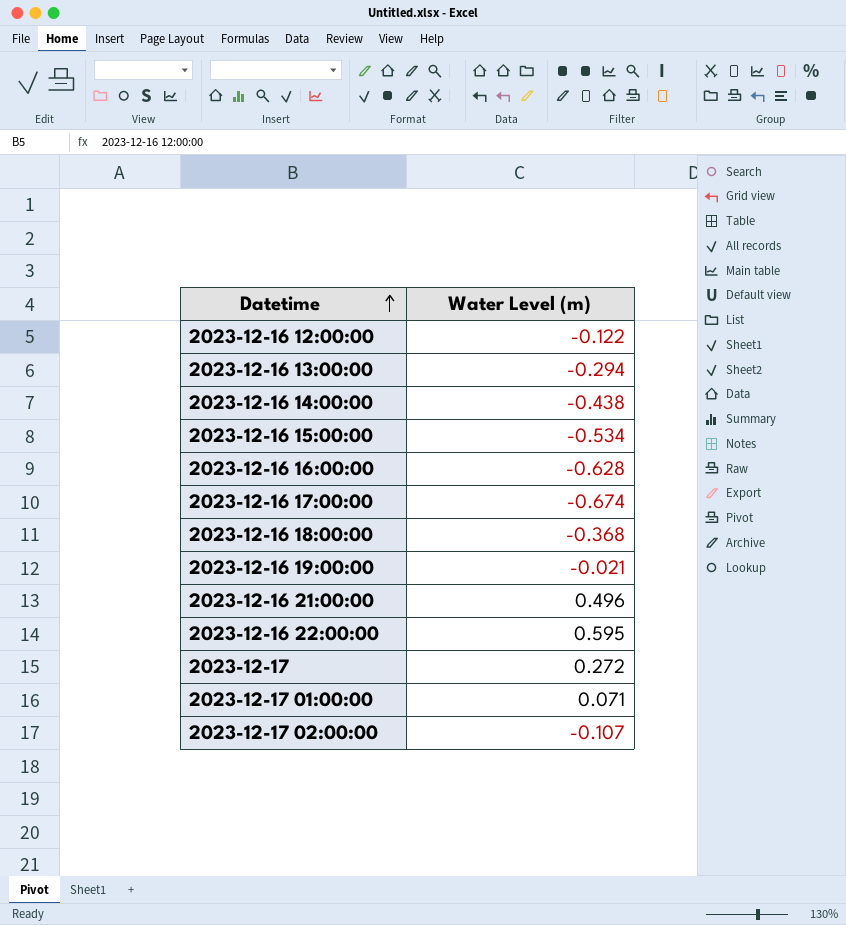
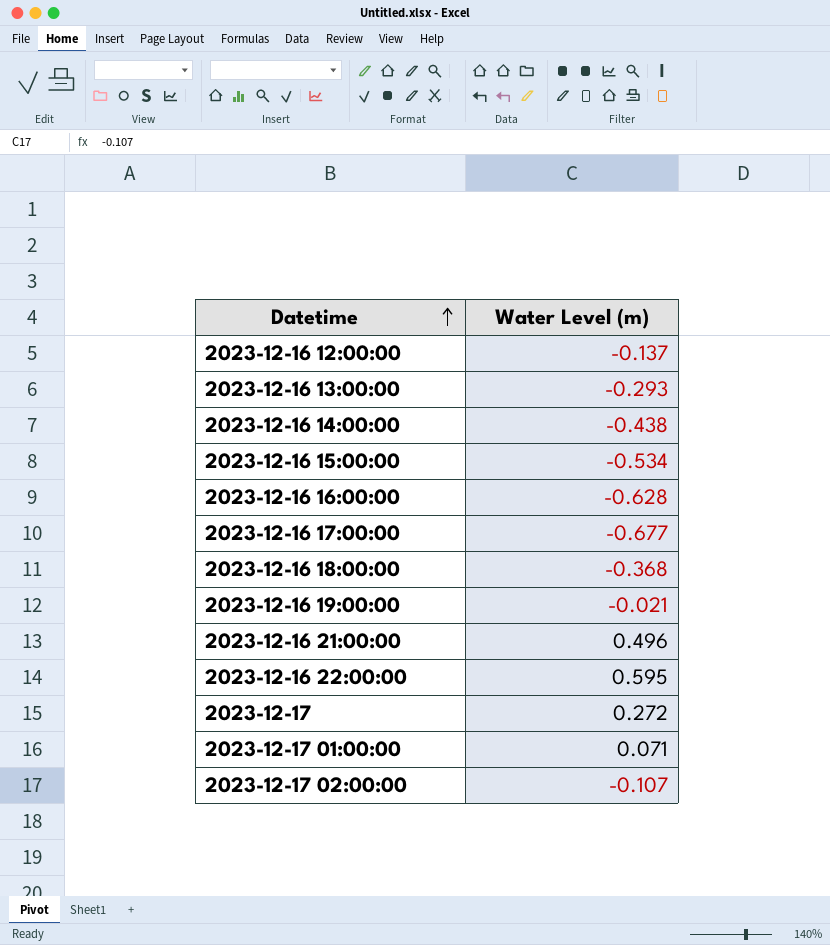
2023-12-16 12:00:00 | Water Level (m): -0.122 -> -0.137
2023-12-16 13:00:00 | Water Level (m): -0.294 -> -0.293
2023-12-16 17:00:00 | Water Level (m): -0.674 -> -0.677

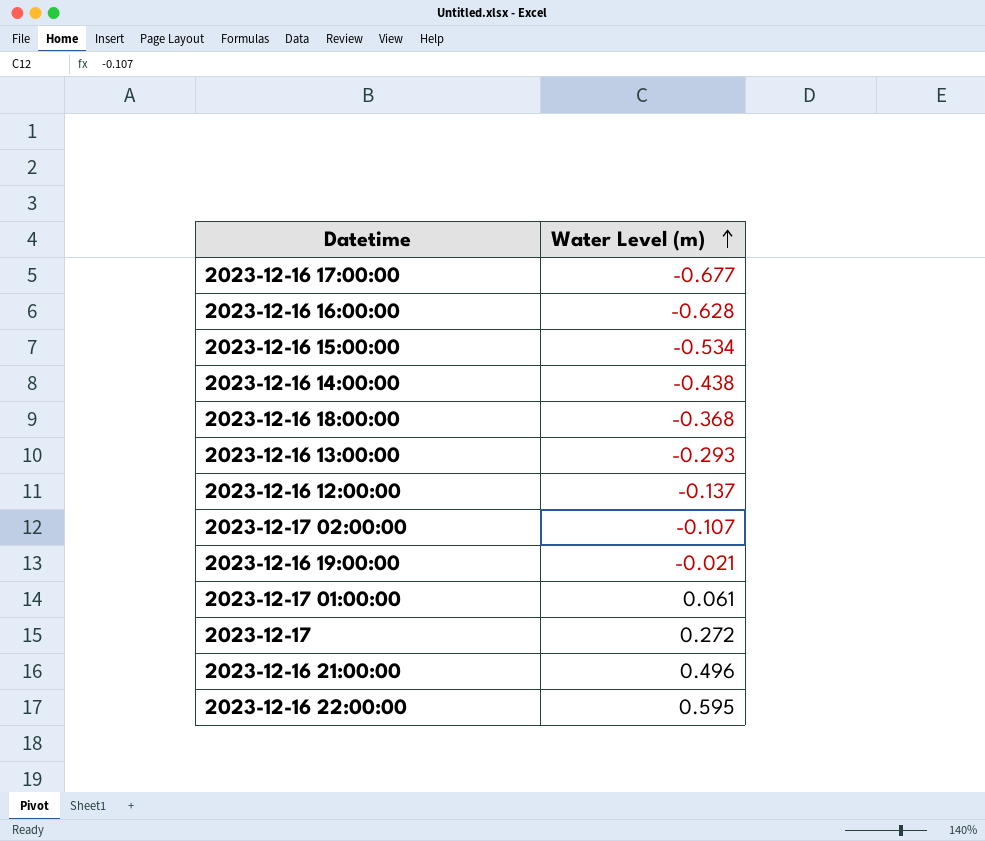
row order: Datetime ascending -> Water Level (m) ascending
2023-12-17 01:00:00 | Water Level (m): 0.071 -> 0.061

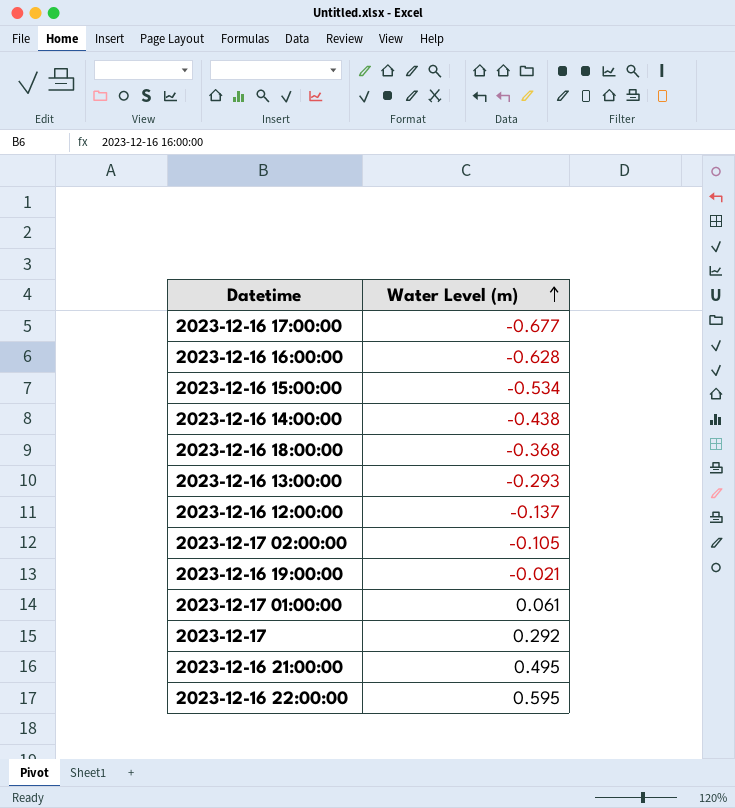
2023-12-17 02:00:00 | Water Level (m): -0.107 -> -0.105
2023-12-17 | Water Level (m): 0.272 -> 0.292
2023-12-16 21:00:00 | Water Level (m): 0.496 -> 0.495

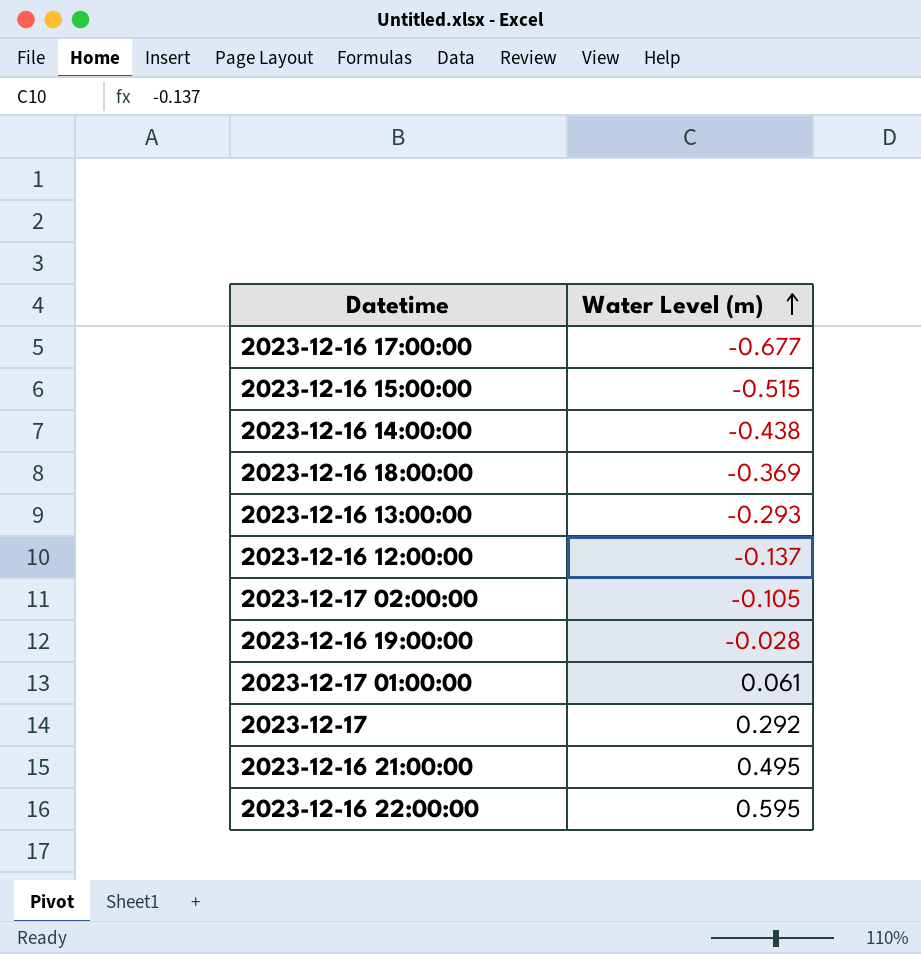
row 2023-12-16 16:00:00: -0.628 -> none
2023-12-16 15:00:00 | Water Level (m): -0.534 -> -0.515
2023-12-16 18:00:00 | Water Level (m): -0.368 -> -0.369
2023-12-16 19:00:00 | Water Level (m): -0.021 -> -0.028

